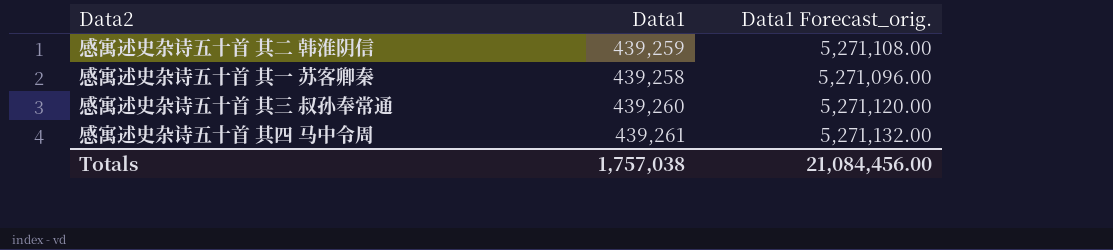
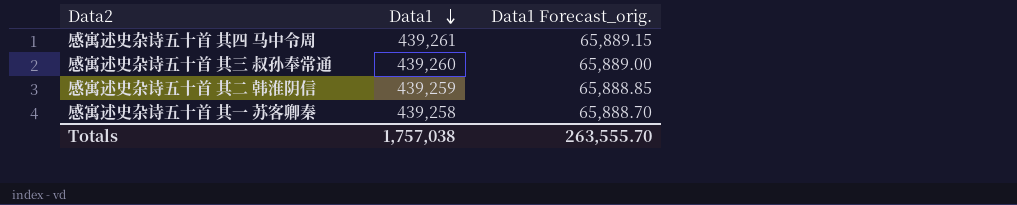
row order: none -> Data1 descending
column Data1 Forecast_orig. | formula: [Data1] * 12 -> [Data1] * 0.15
Totals | Data1 Forecast_orig.: 21,084,456.00 -> 263,555.70

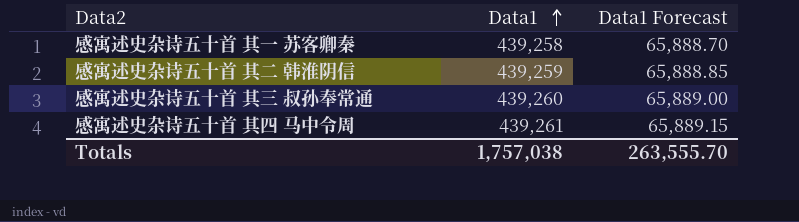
row order: Data1 descending -> Data1 ascending
column name: Data1 Forecast_orig. -> Data1 Forecast

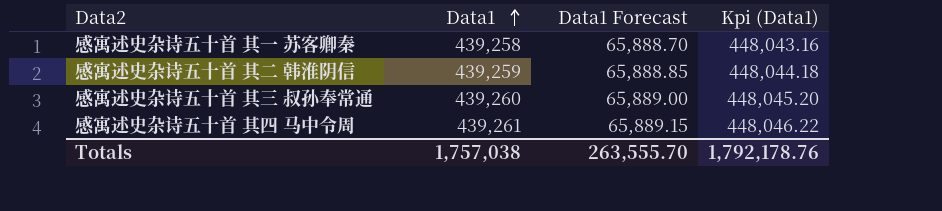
column Kpi (Data1) | formula: none -> [Data1] * 1.02

